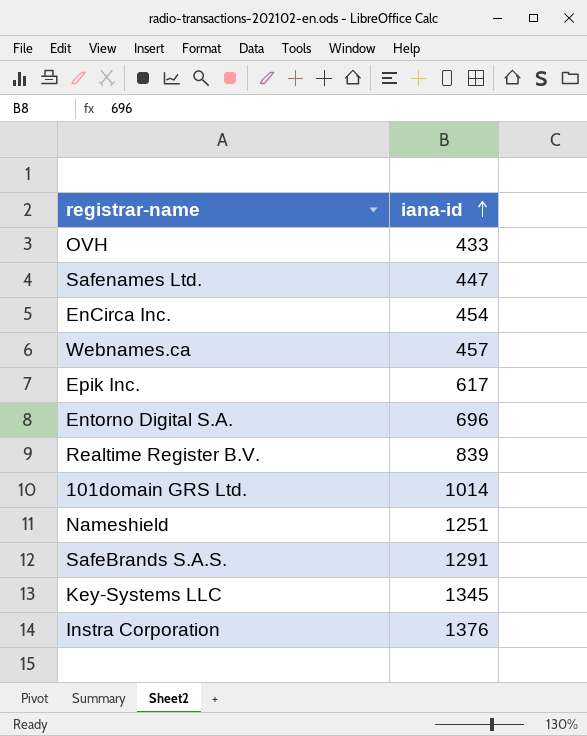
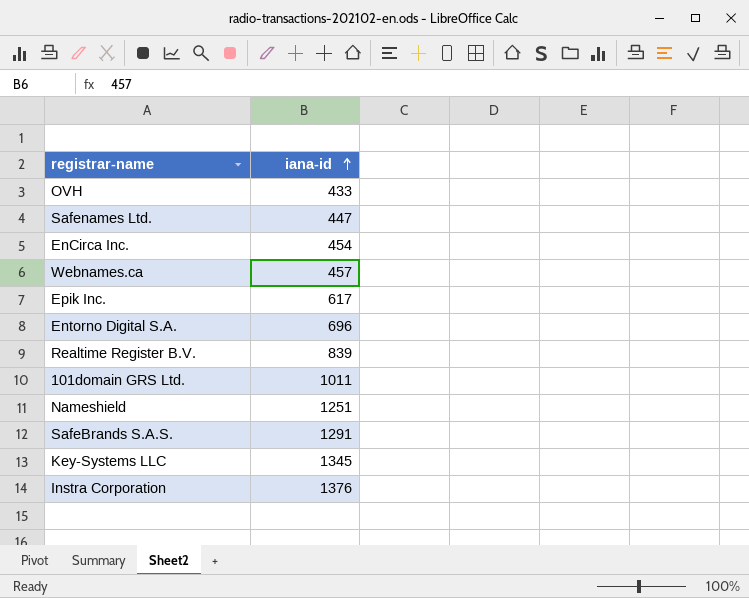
101domain GRS Ltd. | iana-id: 1014 -> 1011

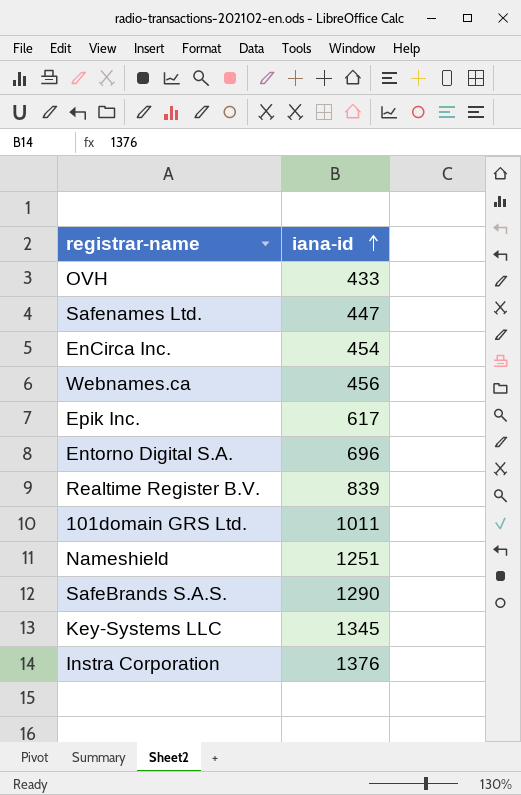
Webnames.ca | iana-id: 457 -> 456
SafeBrands S.A.S. | iana-id: 1291 -> 1290

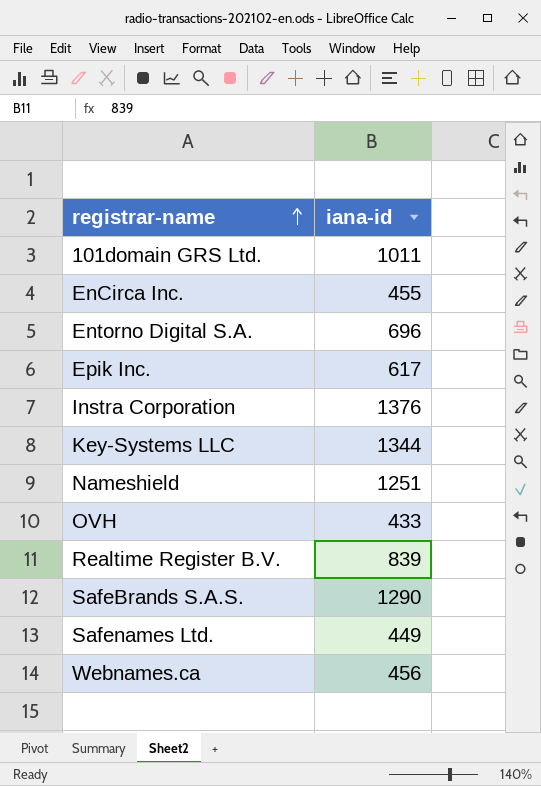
row order: iana-id ascending -> registrar-name ascending
EnCirca Inc. | iana-id: 454 -> 455
Key-Systems LLC | iana-id: 1345 -> 1344
Safenames Ltd. | iana-id: 447 -> 449

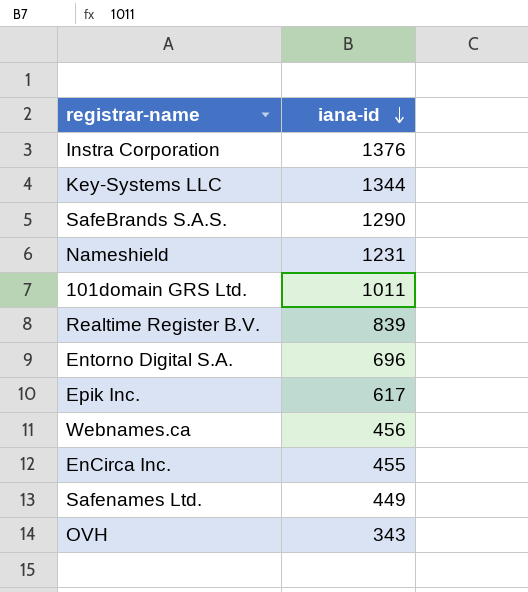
row order: registrar-name ascending -> iana-id descending
Nameshield | iana-id: 1251 -> 1231
OVH | iana-id: 433 -> 343

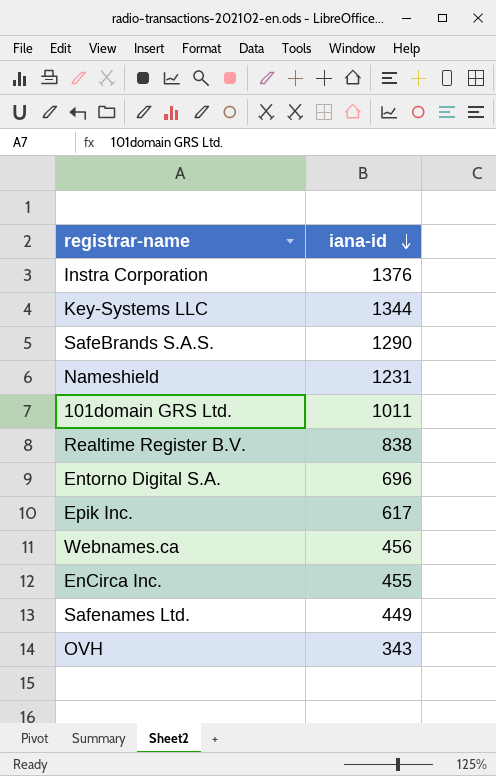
Realtime Register B.V. | iana-id: 839 -> 838

